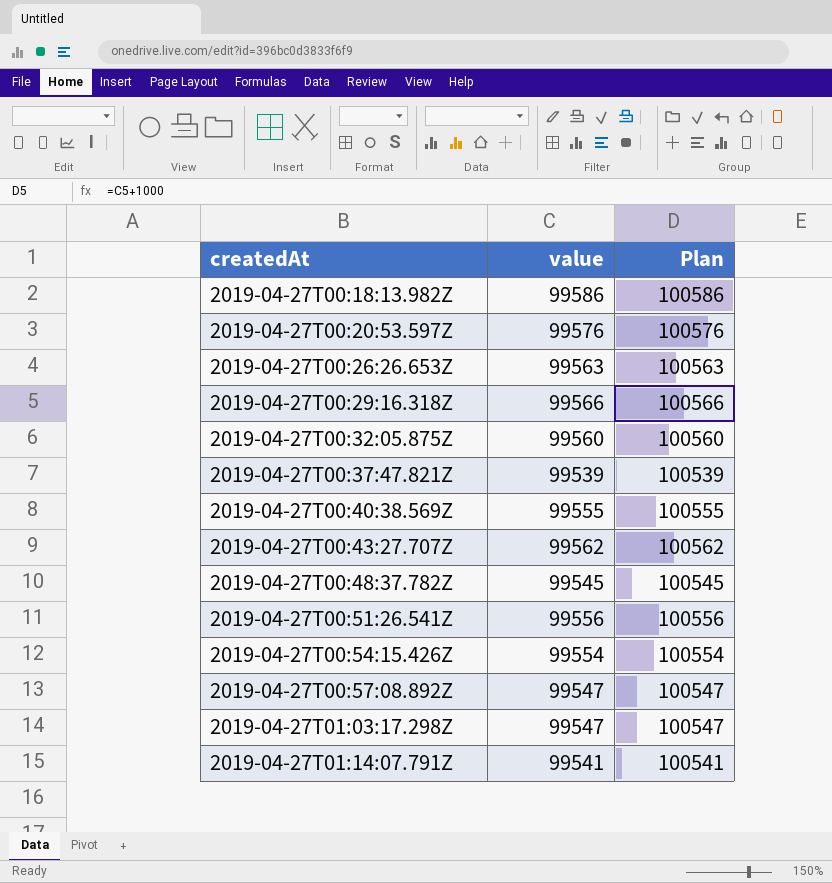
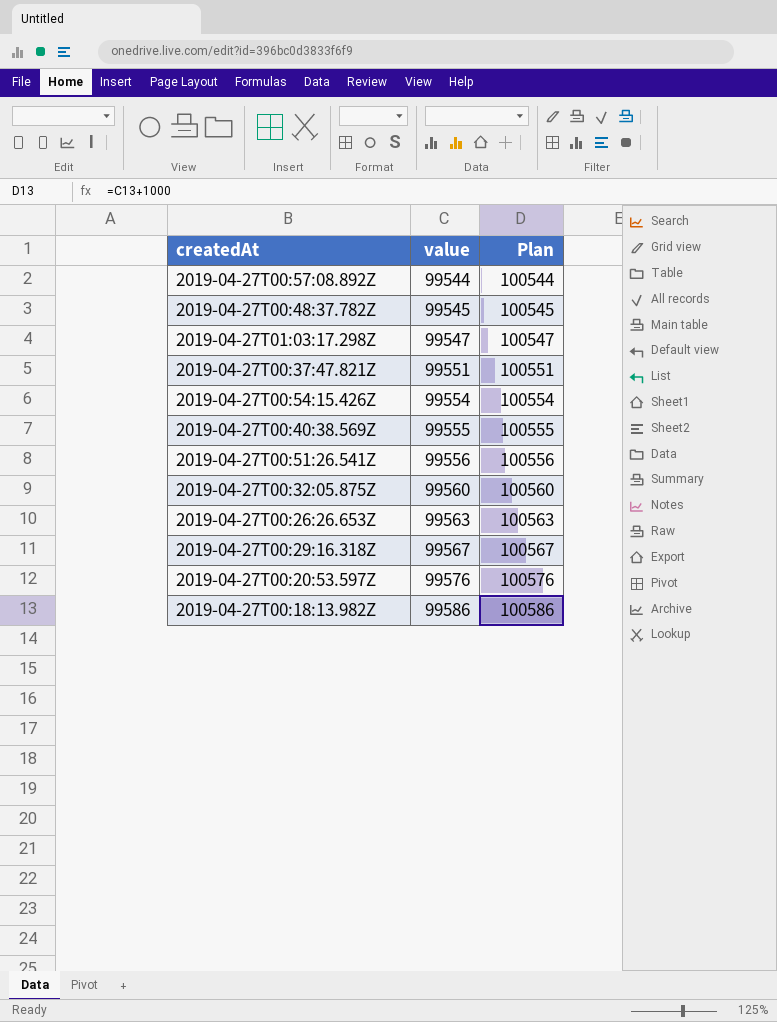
row order: createdAt ascending -> value ascending
row 2019-04-27T00:43:27.707Z: 99562 | 100562 -> none
row 2019-04-27T01:14:07.791Z: 99541 | 100541 -> none
2019-04-27T00:57:08.892Z | value: 99547 -> 99544
2019-04-27T00:57:08.892Z | Plan: 100547 -> 100544
2019-04-27T00:37:47.821Z | value: 99539 -> 99551
2019-04-27T00:37:47.821Z | Plan: 100539 -> 100551
2019-04-27T00:29:16.318Z | value: 99566 -> 99567
2019-04-27T00:29:16.318Z | Plan: 100566 -> 100567

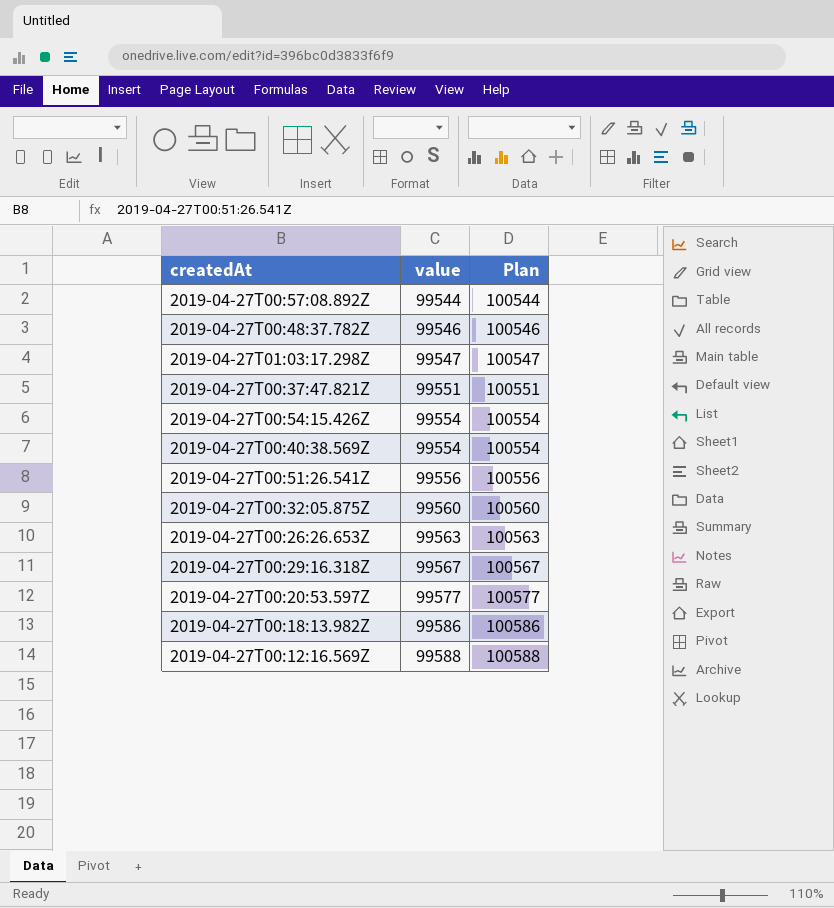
2019-04-27T00:48:37.782Z | value: 99545 -> 99546
2019-04-27T00:48:37.782Z | Plan: 100545 -> 100546
2019-04-27T00:40:38.569Z | value: 99555 -> 99554
2019-04-27T00:40:38.569Z | Plan: 100555 -> 100554
2019-04-27T00:20:53.597Z | value: 99576 -> 99577
2019-04-27T00:20:53.597Z | Plan: 100576 -> 100577
row 2019-04-27T00:12:16.569Z: none -> 99588 | 100588

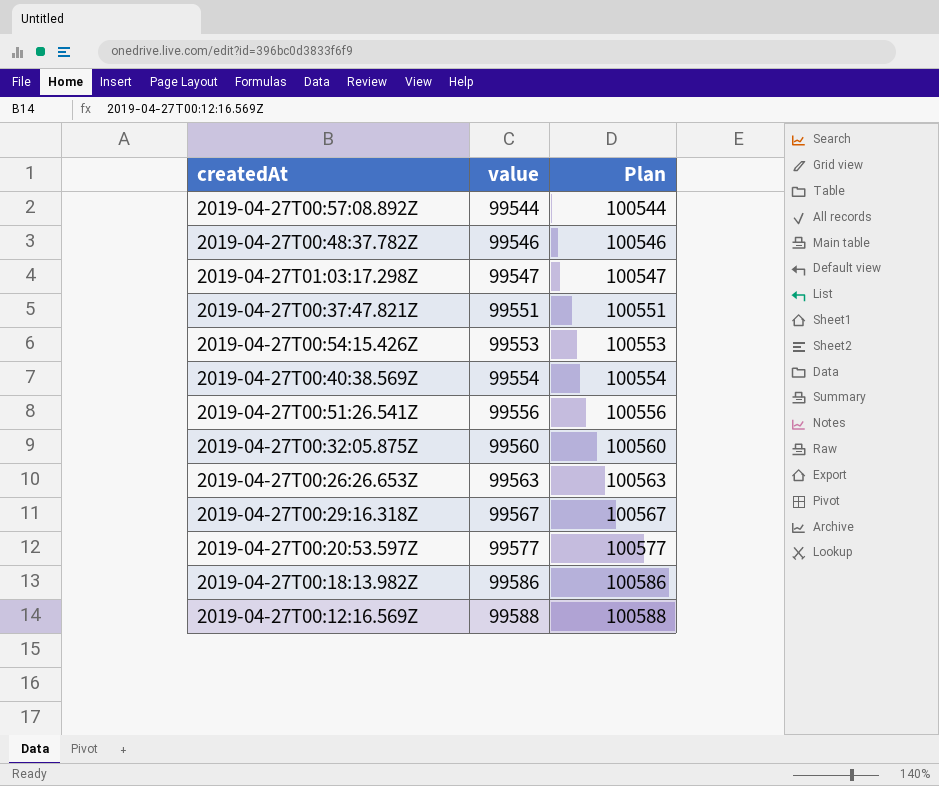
2019-04-27T00:54:15.426Z | value: 99554 -> 99553
2019-04-27T00:54:15.426Z | Plan: 100554 -> 100553

